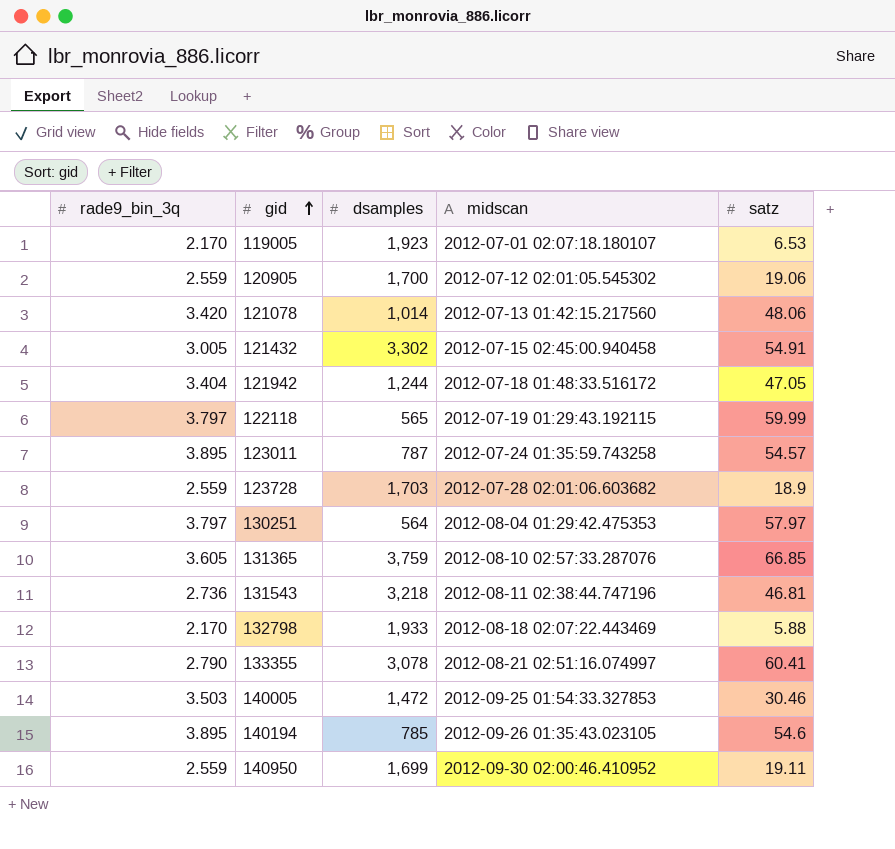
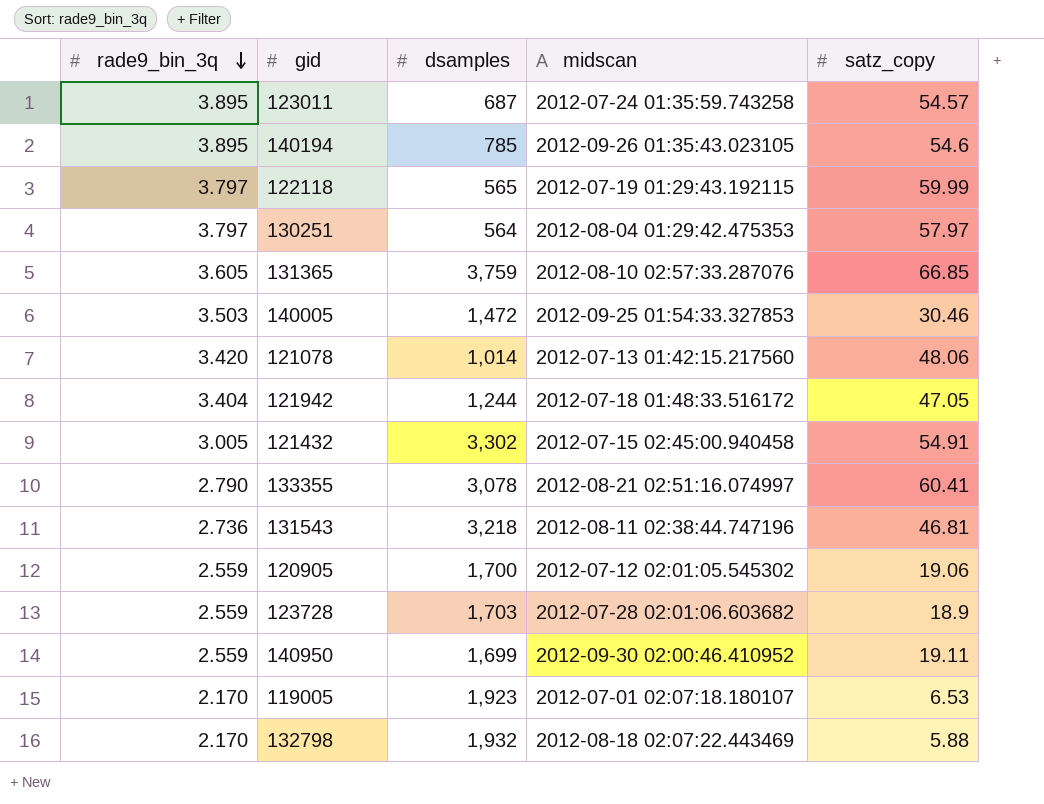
row order: gid ascending -> rade9_bin_3q descending
column name: satz -> satz_copy
123011 | dsamples: 787 -> 687
132798 | dsamples: 1,933 -> 1,932

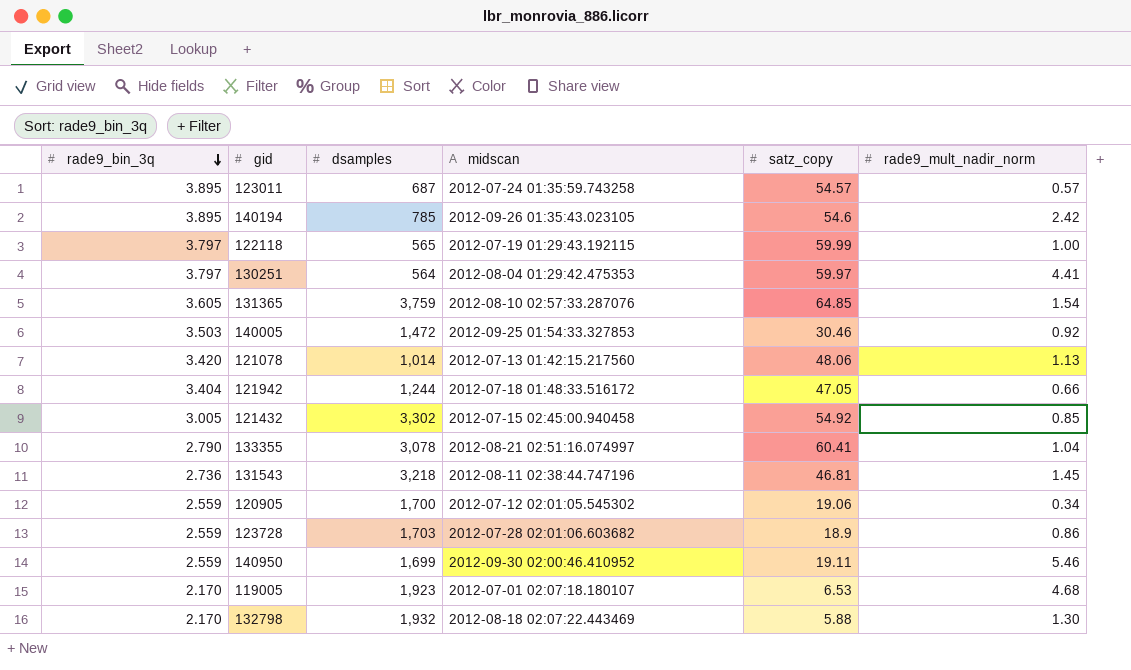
column rade9_mult_nadir_norm | position: none -> 6
130251 | satz_copy: 57.97 -> 59.97
131365 | satz_copy: 66.85 -> 64.85
121432 | satz_copy: 54.91 -> 54.92

